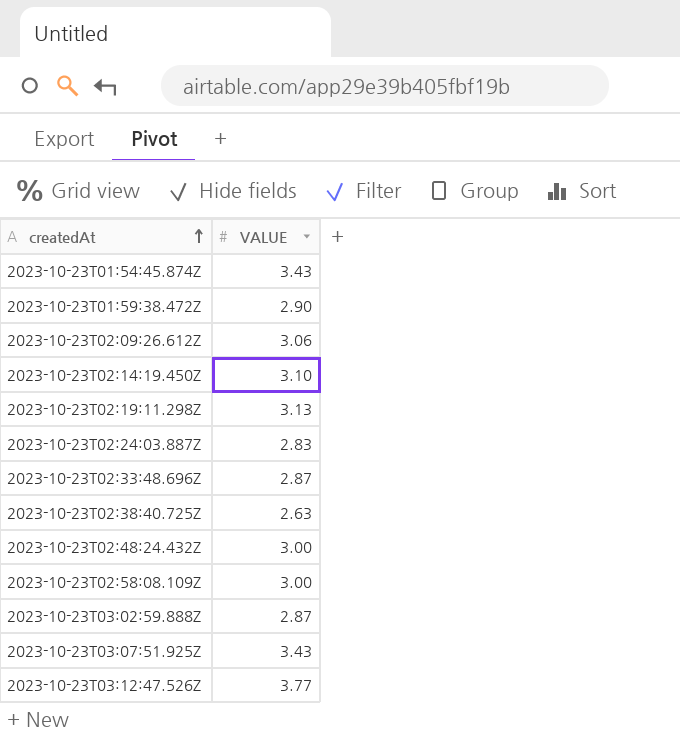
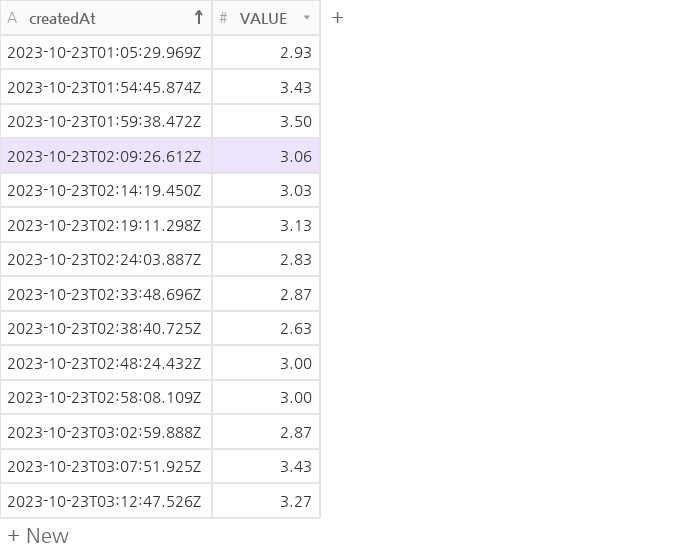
row 2023-10-23T01:05:29.969Z: none -> 2.93
2023-10-23T01:59:38.472Z | VALUE: 2.90 -> 3.50
2023-10-23T02:14:19.450Z | VALUE: 3.10 -> 3.03
2023-10-23T03:12:47.526Z | VALUE: 3.77 -> 3.27

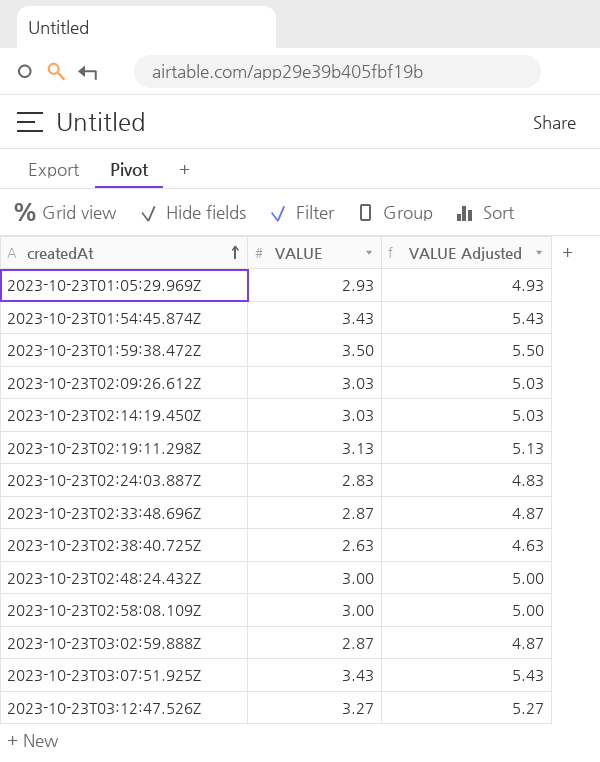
column VALUE Adjusted | formula: none -> [VALUE] + 2
2023-10-23T02:09:26.612Z | VALUE: 3.06 -> 3.03

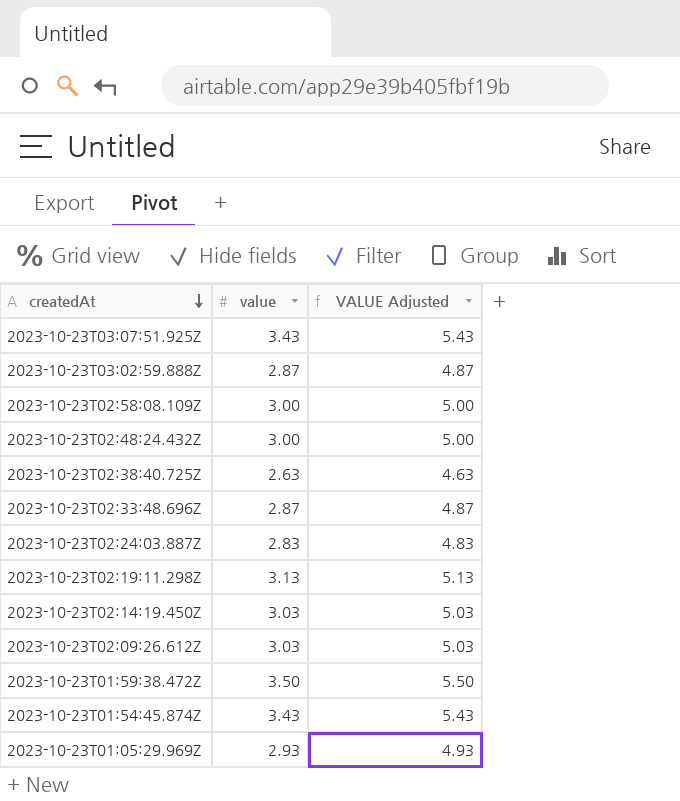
row order: createdAt ascending -> createdAt descending
column name: VALUE -> value
row 2023-10-23T03:12:47.526Z: 3.27 | 5.27 -> none

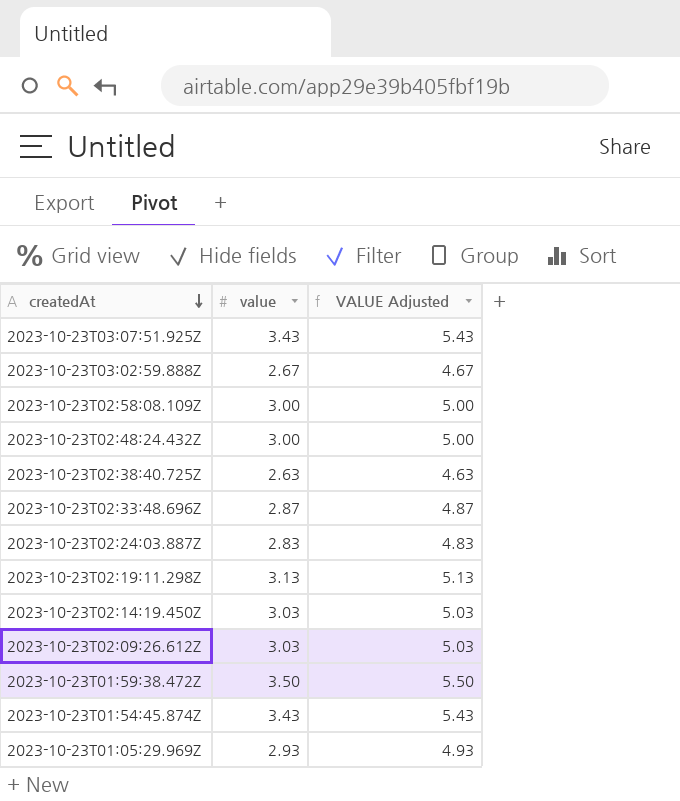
2023-10-23T03:02:59.888Z | value: 2.87 -> 2.67
2023-10-23T03:02:59.888Z | VALUE Adjusted: 4.87 -> 4.67

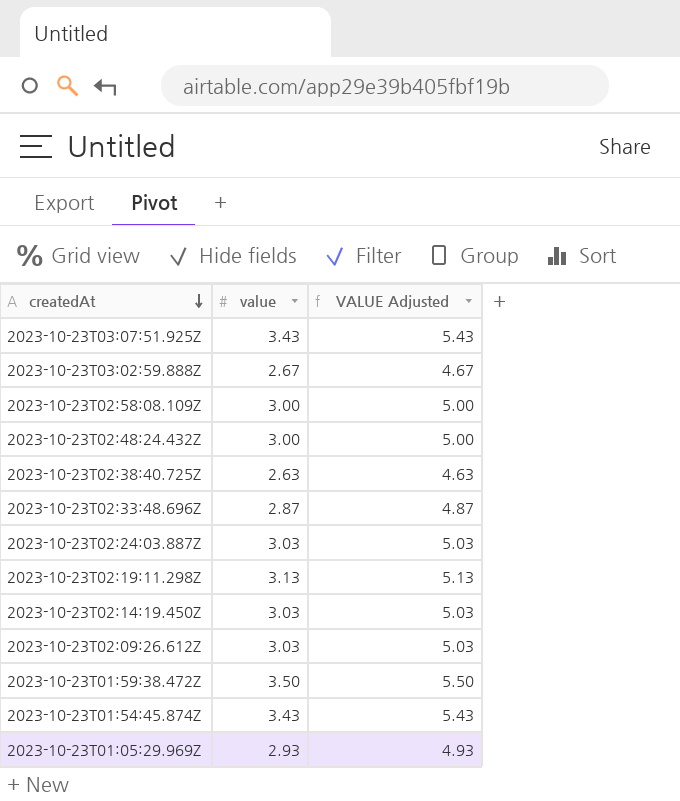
2023-10-23T02:24:03.887Z | value: 2.83 -> 3.03
2023-10-23T02:24:03.887Z | VALUE Adjusted: 4.83 -> 5.03

